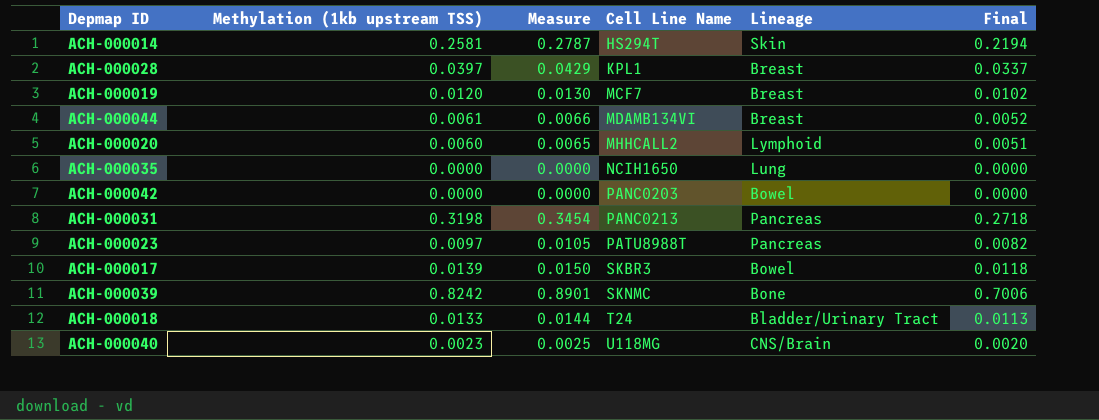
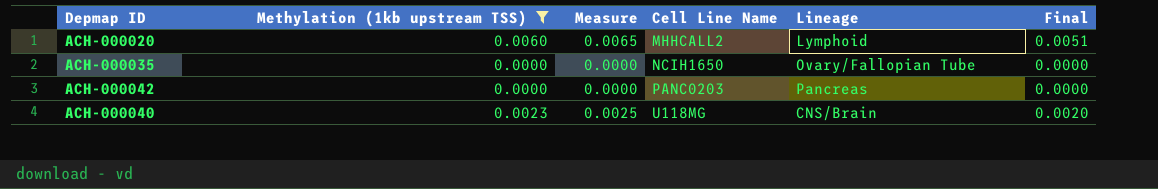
filter: none -> Methylation (1kb upstream TSS) <= 0.0060
ACH-000035 | Lineage: Lung -> Ovary/Fallopian Tube
ACH-000042 | Lineage: Bowel -> Pancreas

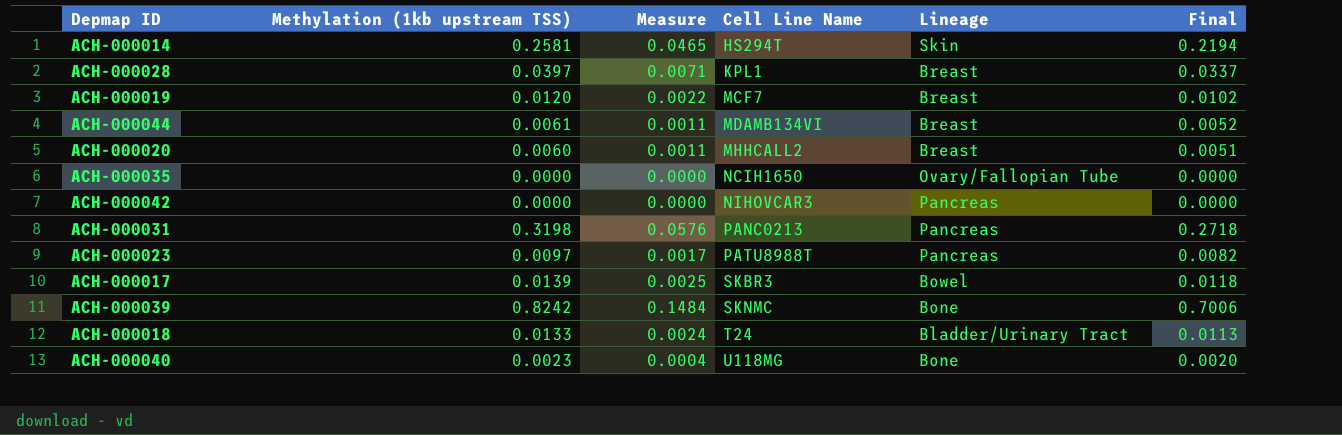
filter: Methylation (1kb upstream TSS) <= 0.0060 -> none
column Measure | formula: [Methylation (1kb upstream TSS)] * 1.08 -> [Methylation (1kb upstream TSS)] * 0.18
ACH-000020 | Lineage: Lymphoid -> Breast
ACH-000042 | Cell Line Name: PANC0203 -> NIHOVCAR3
ACH-000040 | Lineage: CNS/Brain -> Bone

